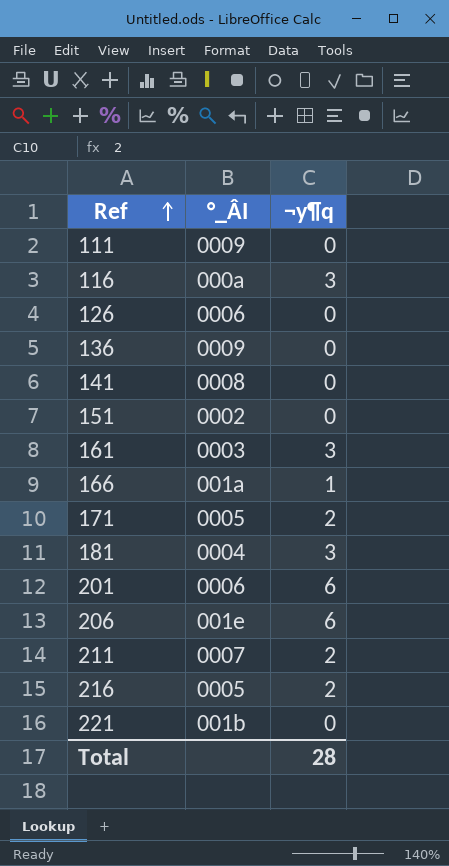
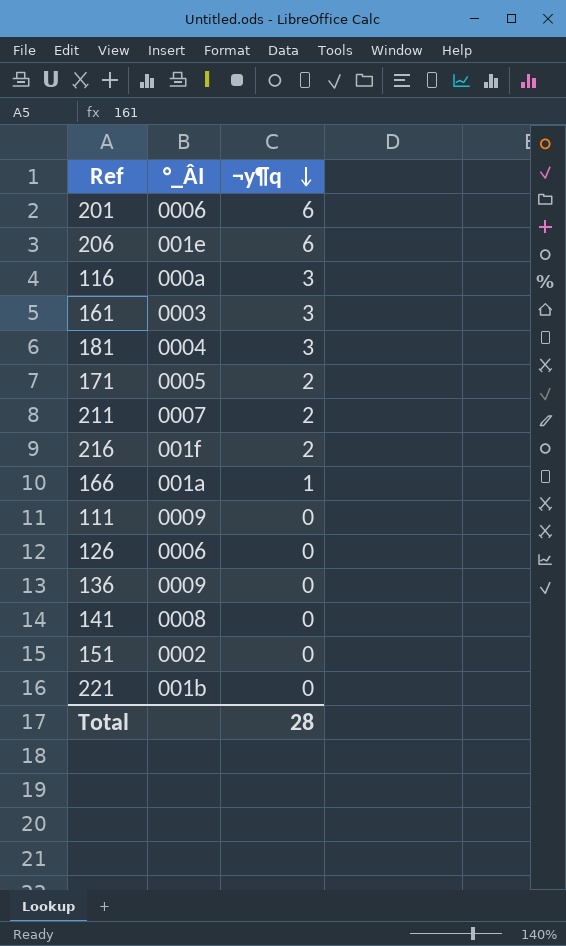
row order: Ref ascending -> ¬y¶q descending
216 | °_ÂI: 0005 -> 001f

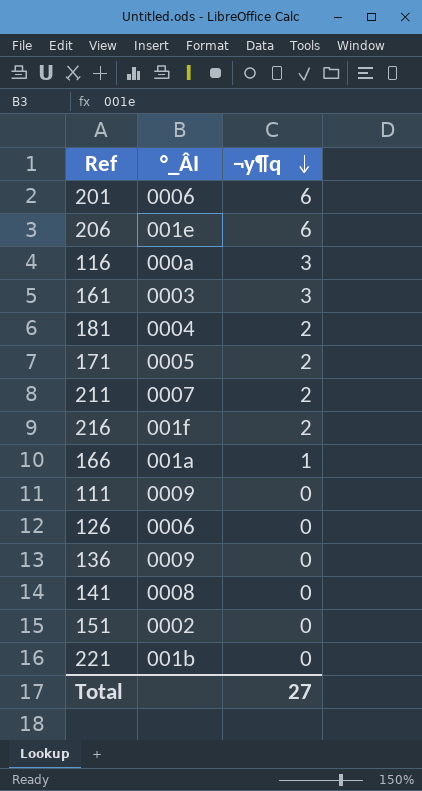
181 | ¬y¶q: 3 -> 2
Total | ¬y¶q: 28 -> 27

